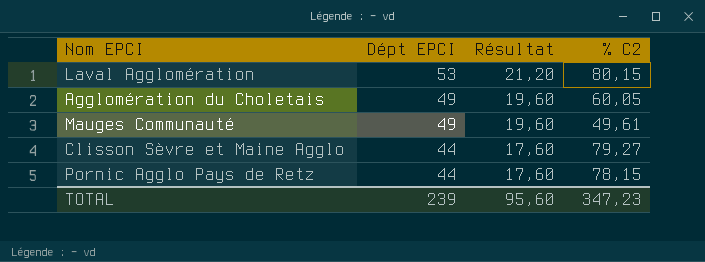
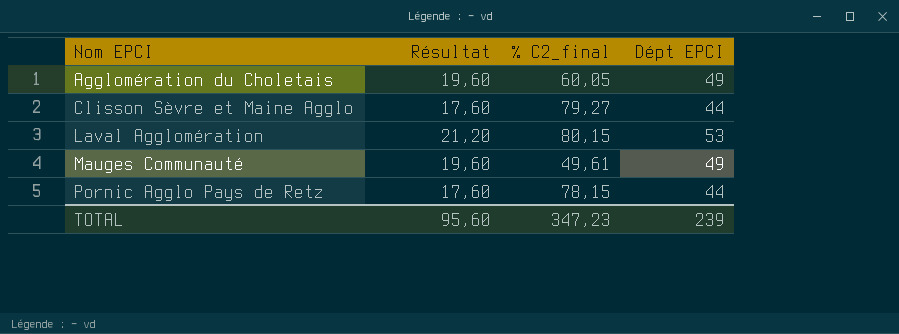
row order: Dépt EPCI descending -> Nom EPCI ascending
column name: % C2 -> % C2_final
column Dépt EPCI | position: 2 -> 4

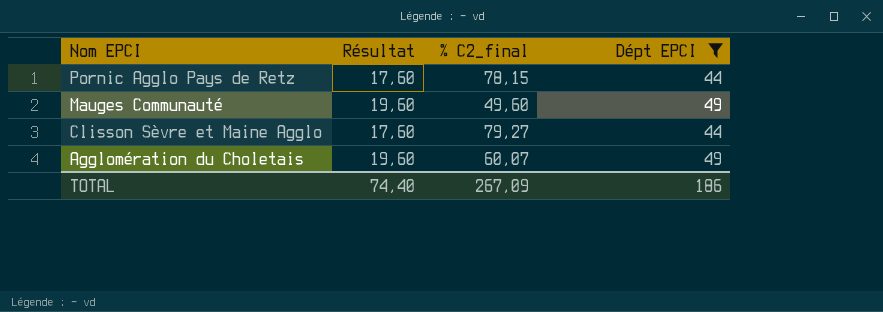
filter: none -> Dépt EPCI != 53
row order: Nom EPCI ascending -> Nom EPCI descending
Mauges Communauté | % C2_final: 49,61 -> 49,60
Agglomération du Choletais | % C2_final: 60,05 -> 60,07
TOTAL | Résultat: 95,60 -> 74,40
TOTAL | % C2_final: 347,23 -> 267,09
TOTAL | Dépt EPCI: 239 -> 186

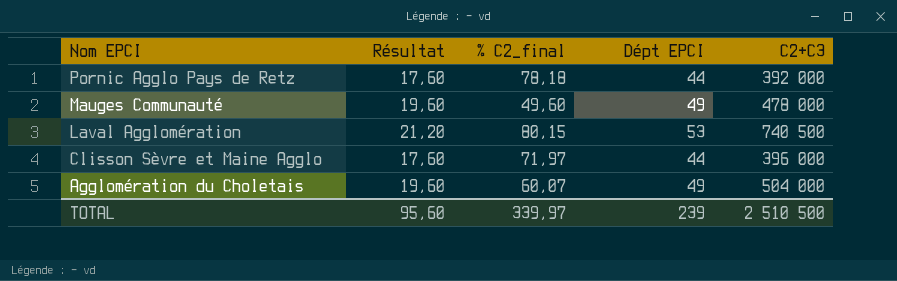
filter: Dépt EPCI != 53 -> none
column C2+C3 | position: none -> 5
Pornic Agglo Pays de Retz | % C2_final: 78,15 -> 78,18
Clisson Sèvre et Maine Agglo | % C2_final: 79,27 -> 71,97
TOTAL | Résultat: 74,40 -> 95,60
TOTAL | % C2_final: 267,09 -> 339,97
TOTAL | Dépt EPCI: 186 -> 239

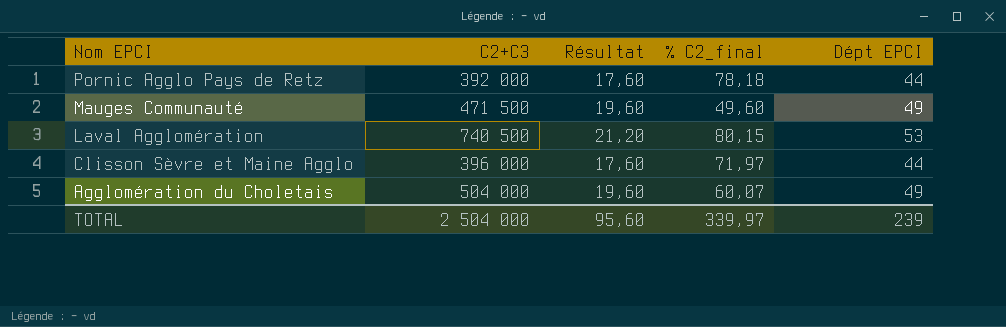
column C2+C3 | position: 5 -> 2
Mauges Communauté | C2+C3: 478 000 -> 471 500
TOTAL | C2+C3: 2 510 500 -> 2 504 000

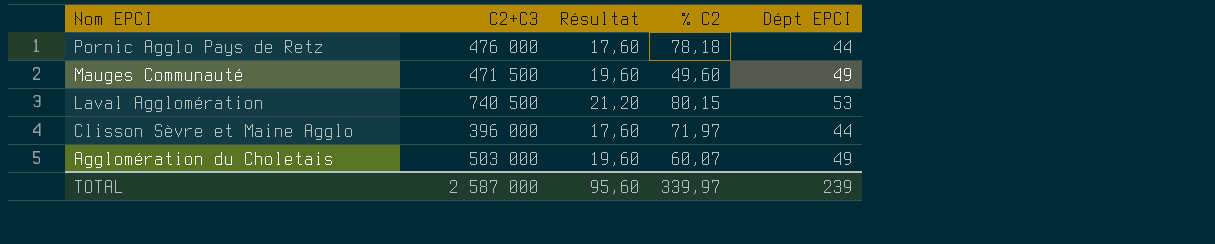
column name: % C2_final -> % C2
Pornic Agglo Pays de Retz | C2+C3: 392 000 -> 476 000
Agglomération du Choletais | C2+C3: 504 000 -> 503 000
TOTAL | C2+C3: 2 504 000 -> 2 587 000

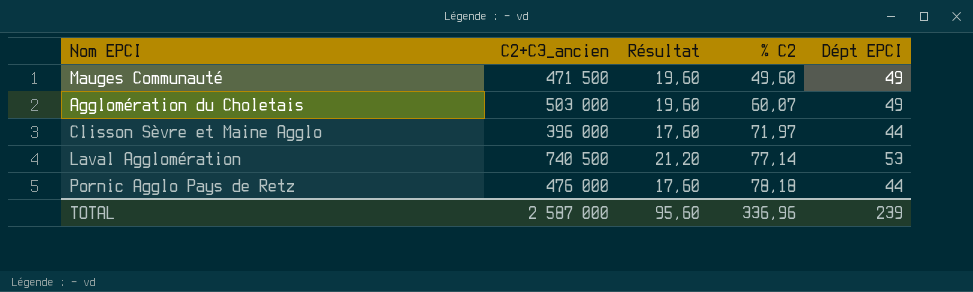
row order: Nom EPCI descending -> % C2 ascending
column name: C2+C3 -> C2+C3_ancien
Laval Agglomération | % C2: 80,15 -> 77,14
TOTAL | % C2: 339,97 -> 336,96

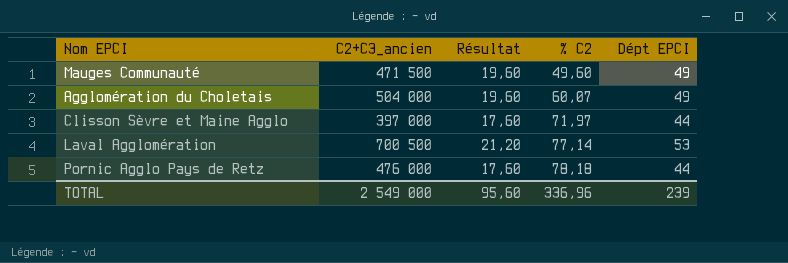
Agglomération du Choletais | C2+C3_ancien: 503 000 -> 504 000
Clisson Sèvre et Maine Agglo | C2+C3_ancien: 396 000 -> 397 000
Laval Agglomération | C2+C3_ancien: 740 500 -> 700 500
TOTAL | C2+C3_ancien: 2 587 000 -> 2 549 000

